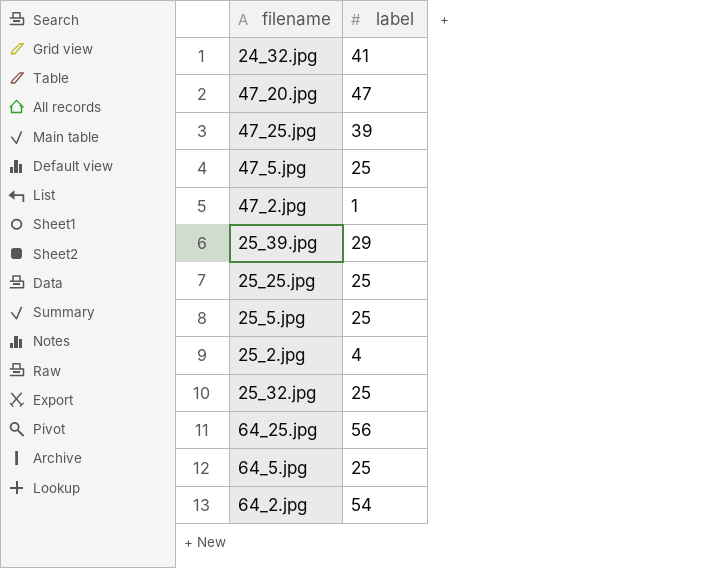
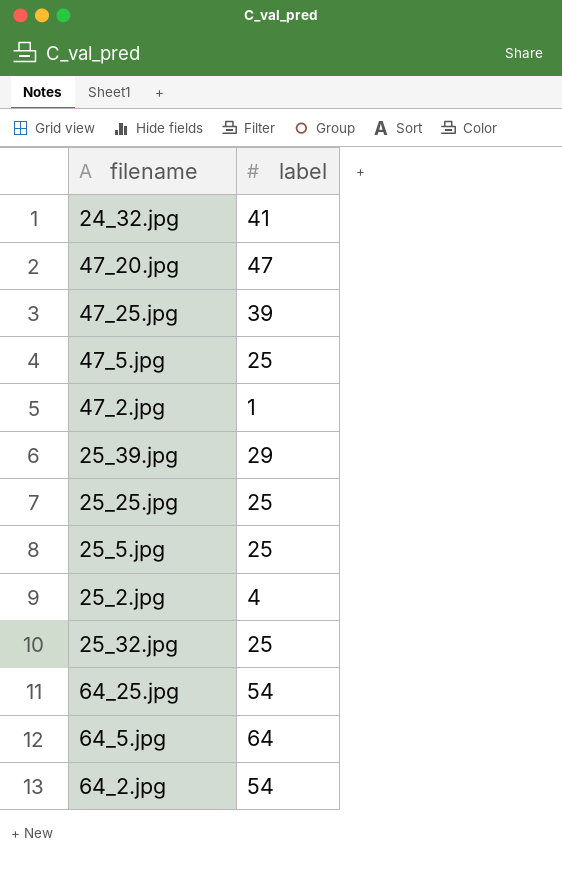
64_25.jpg | label: 56 -> 54
64_5.jpg | label: 25 -> 64

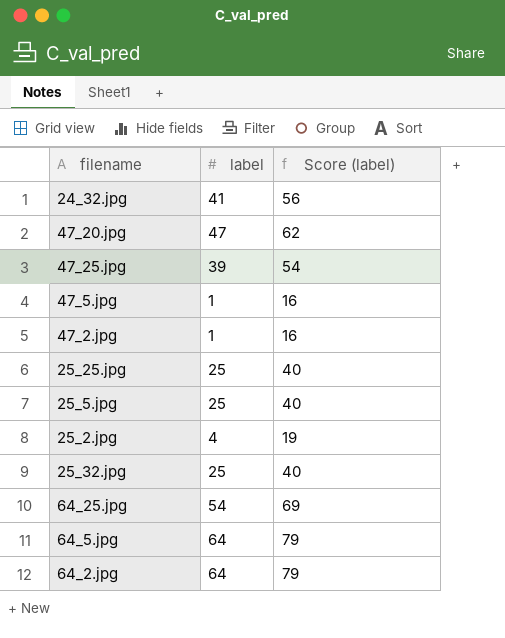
column Score (label) | formula: none -> [label] + 15
row 25_39.jpg: 29 -> none
47_5.jpg | label: 25 -> 1
64_2.jpg | label: 54 -> 64

